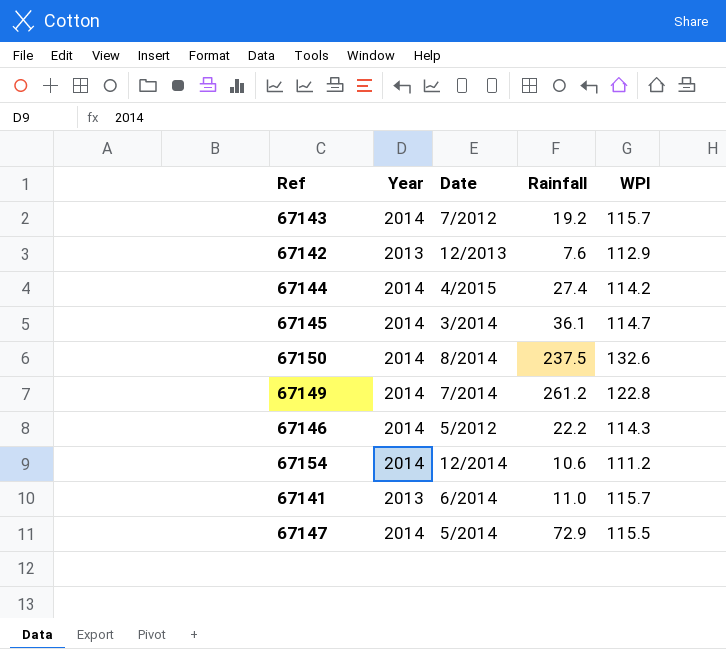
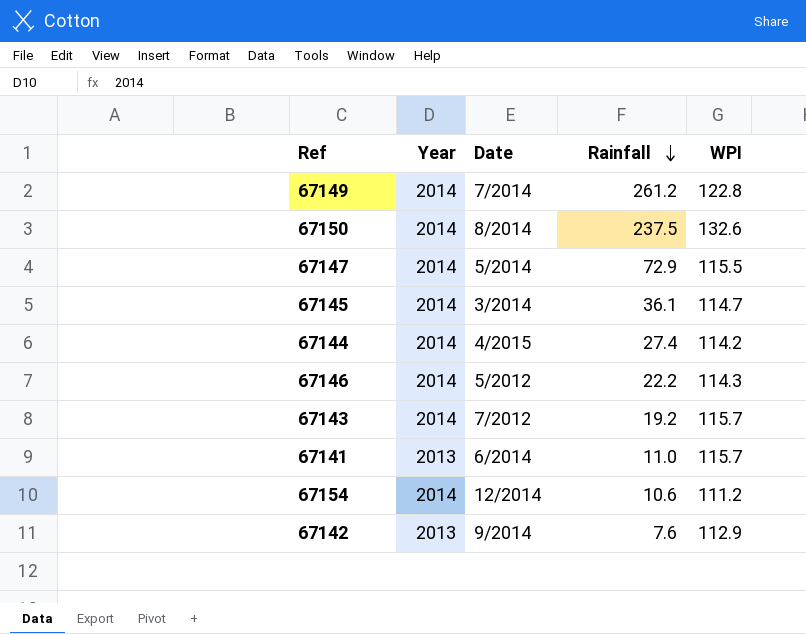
row order: none -> Rainfall descending
67142 | Date: 12/2013 -> 9/2014

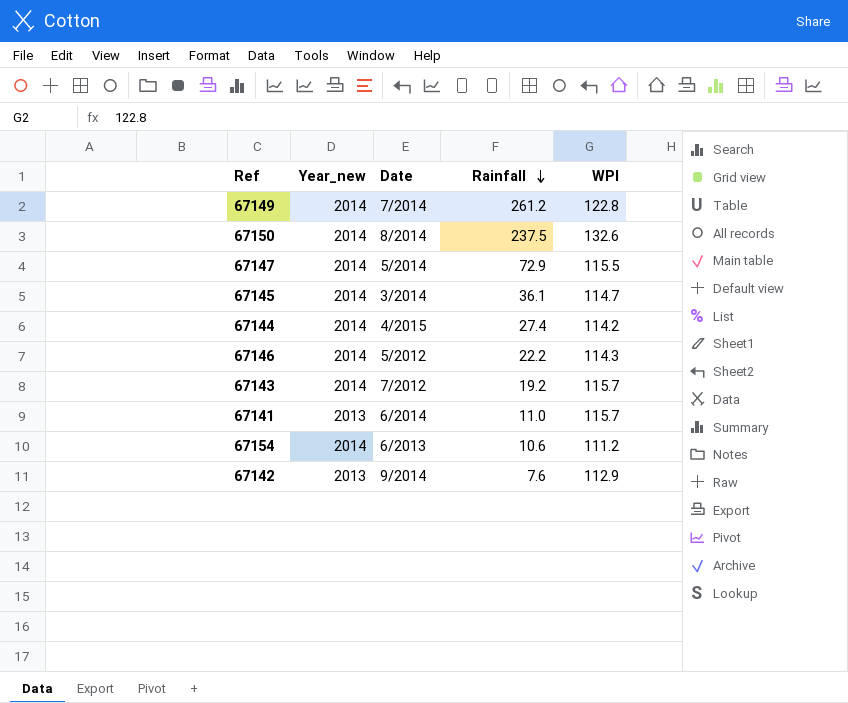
column name: Year -> Year_new
67154 | Date: 12/2014 -> 6/2013

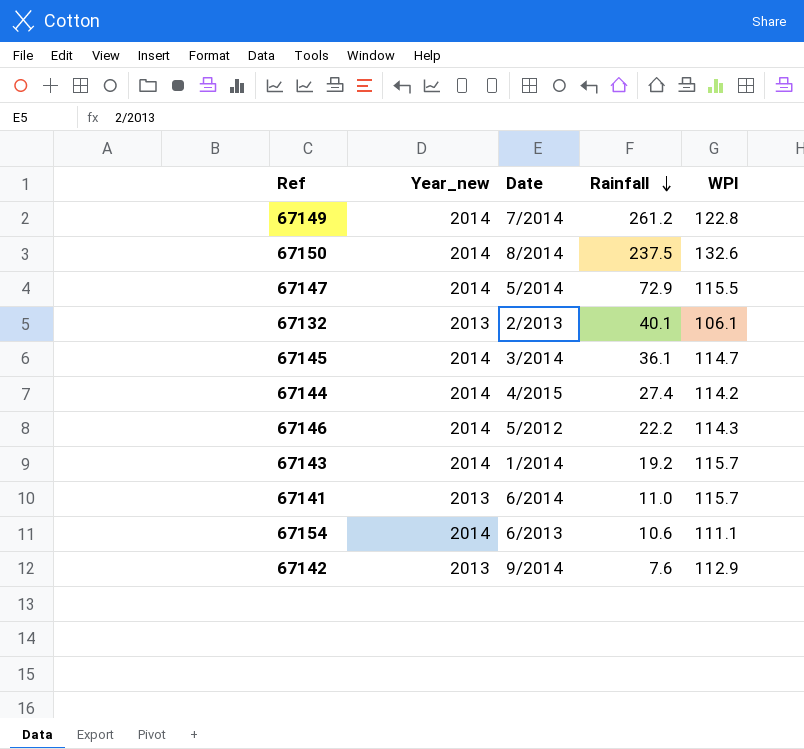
row 67132: none -> 2013 | 2/2013 | 40.1 | 106.1
67143 | Date: 7/2012 -> 1/2014
67154 | WPI: 111.2 -> 111.1

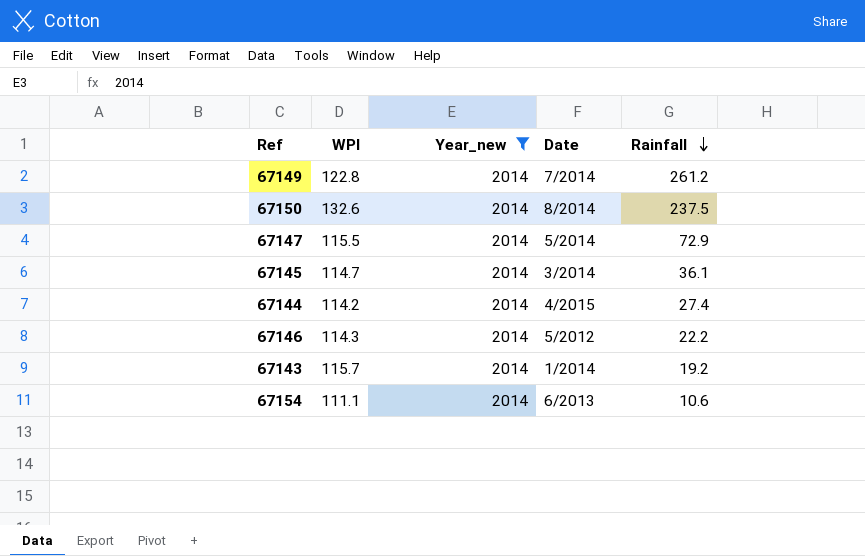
filter: none -> Year_new = 2014
column WPI | position: 5 -> 2

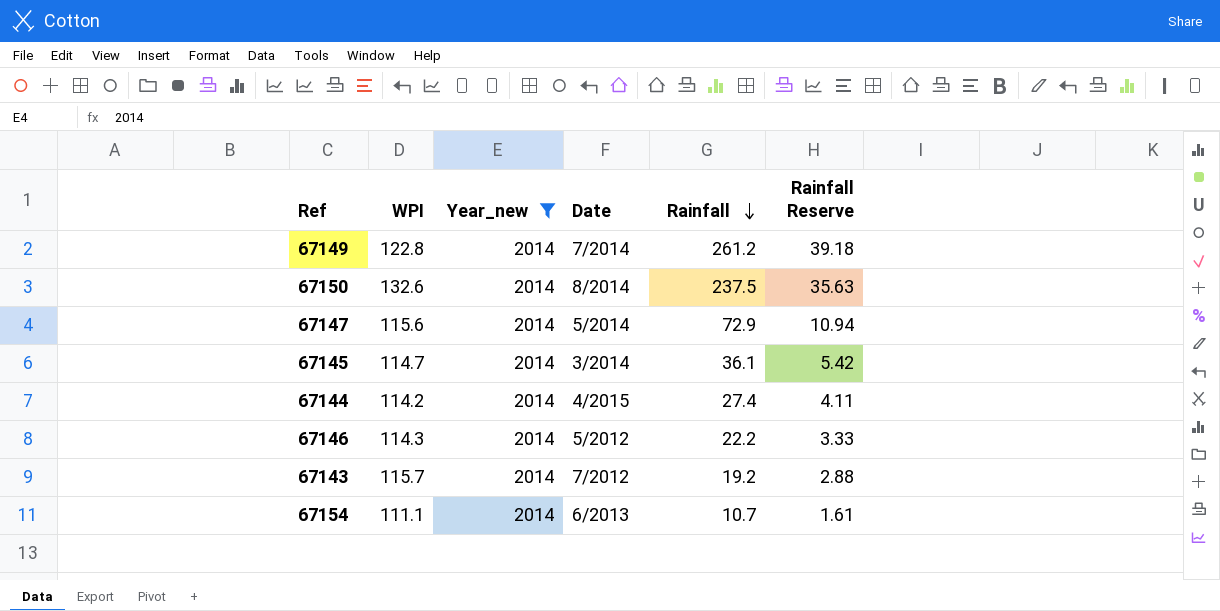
column Rainfall Reserve | formula: none -> [Rainfall] * 0.15
67147 | WPI: 115.5 -> 115.6
67143 | Date: 1/2014 -> 7/2012
67154 | Rainfall: 10.6 -> 10.7

